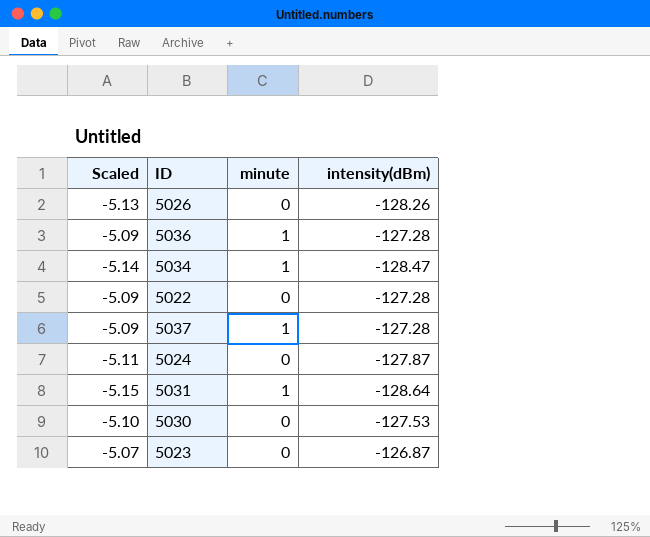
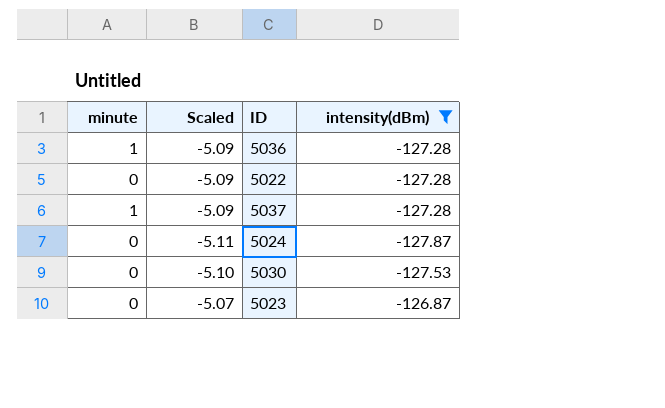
filter: none -> intensity(dBm) >= -127.87
column minute | position: 3 -> 1

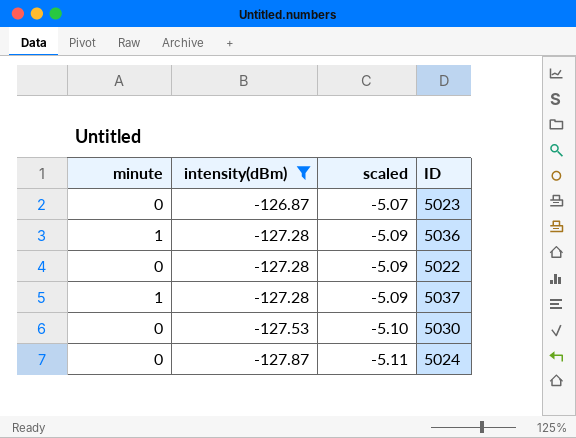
row order: none -> intensity(dBm) descending
column intensity(dBm) | position: 4 -> 2
column name: Scaled -> scaled

